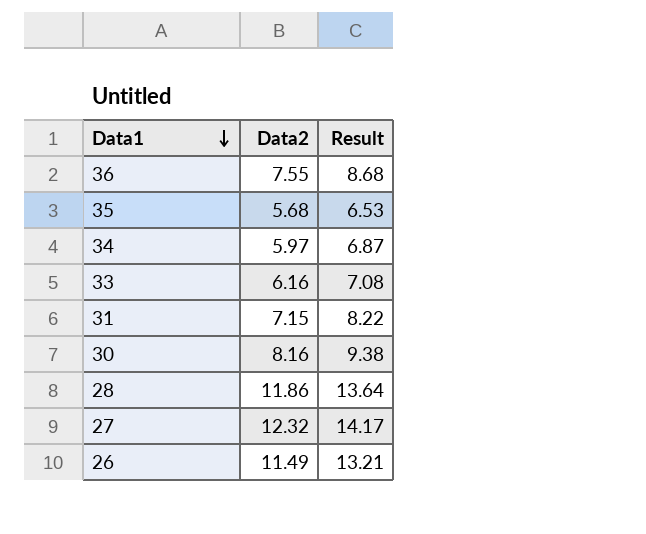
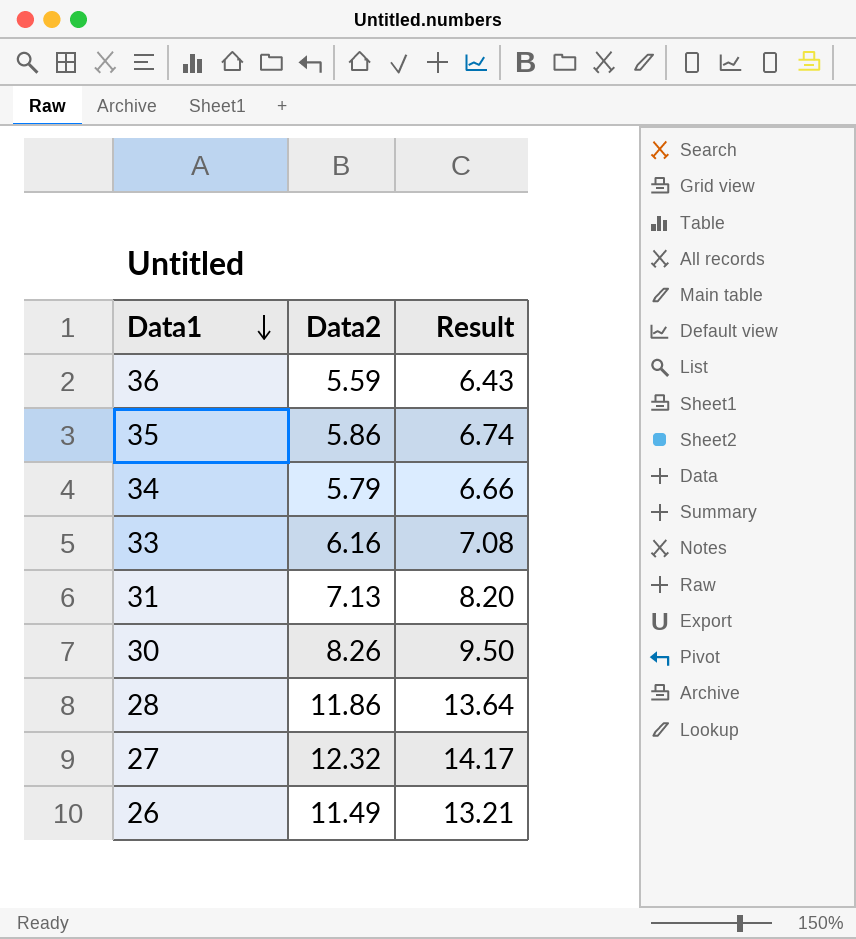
36 | Data2: 7.55 -> 5.59
36 | Result: 8.68 -> 6.43
35 | Data2: 5.68 -> 5.86
35 | Result: 6.53 -> 6.74
34 | Data2: 5.97 -> 5.79
34 | Result: 6.87 -> 6.66
31 | Data2: 7.15 -> 7.13
31 | Result: 8.22 -> 8.20
30 | Data2: 8.16 -> 8.26
30 | Result: 9.38 -> 9.50

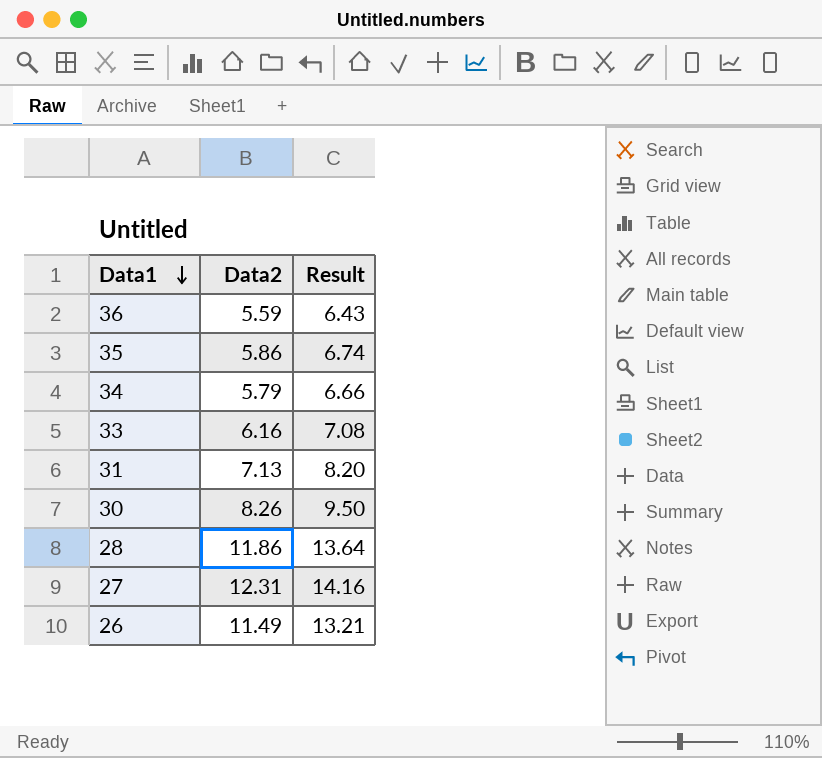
27 | Data2: 12.32 -> 12.31
27 | Result: 14.17 -> 14.16

